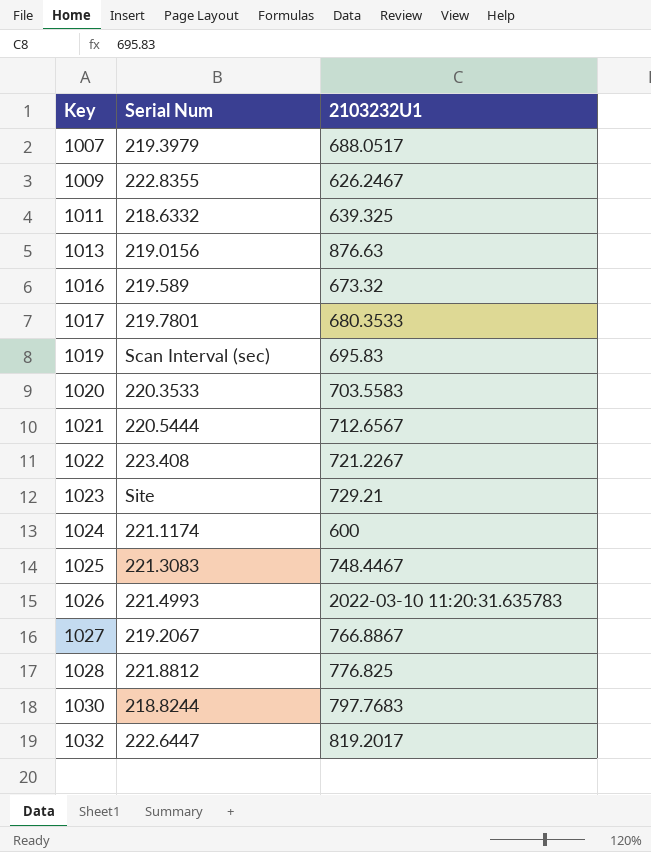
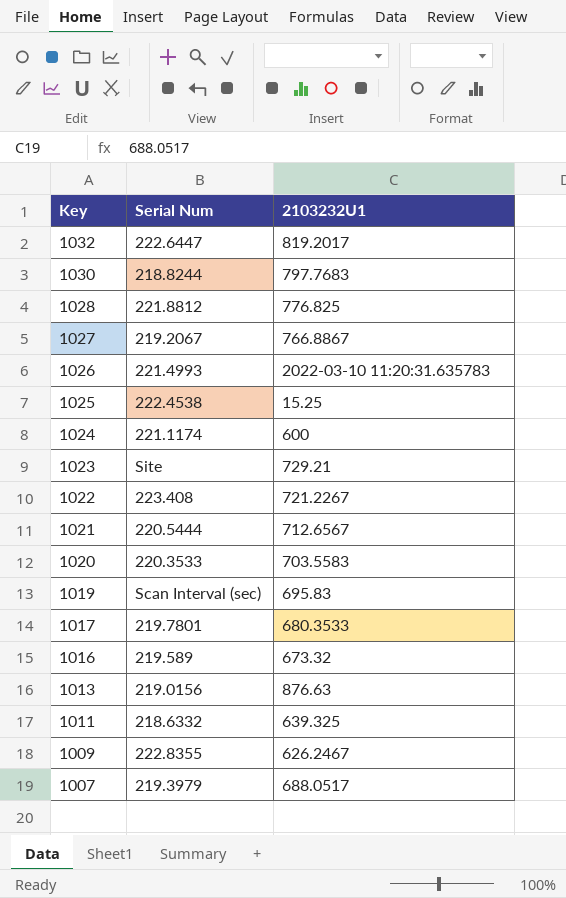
row order: Key ascending -> Key descending
1025 | Serial Num: 221.3083 -> 222.4538
1025 | 2103232U1: 748.4467 -> 15.25

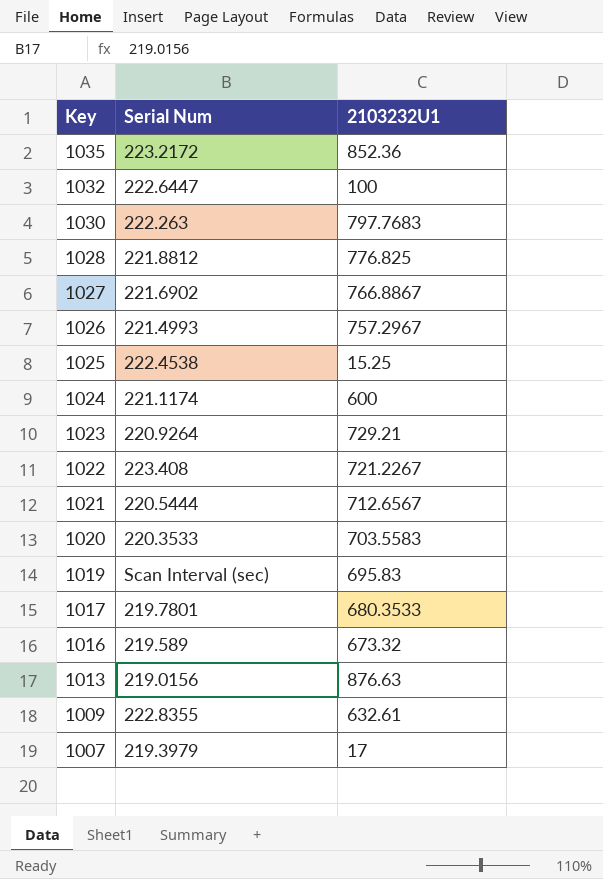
row 1011: 218.6332 | 639.325 -> none
row 1035: none -> 223.2172 | 852.36
1032 | 2103232U1: 819.2017 -> 100
1030 | Serial Num: 218.8244 -> 222.263
1027 | Serial Num: 219.2067 -> 221.6902
1026 | 2103232U1: 2022-03-10 11:20:31.635783 -> 757.2967
1023 | Serial Num: Site -> 220.9264
1009 | 2103232U1: 626.2467 -> 632.61
1007 | 2103232U1: 688.0517 -> 17

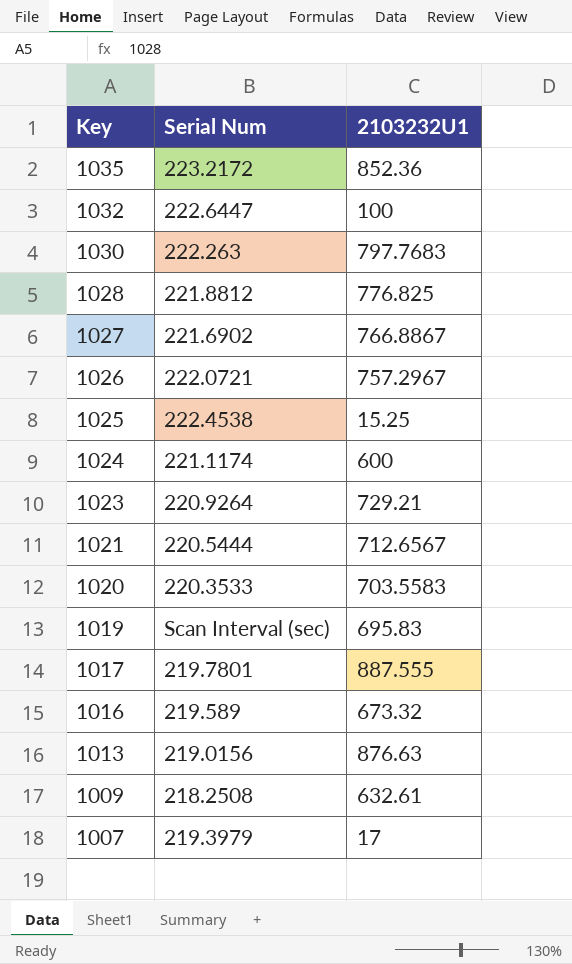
row 1022: 223.408 | 721.2267 -> none
1026 | Serial Num: 221.4993 -> 222.0721
1017 | 2103232U1: 680.3533 -> 887.555
1009 | Serial Num: 222.8355 -> 218.2508

